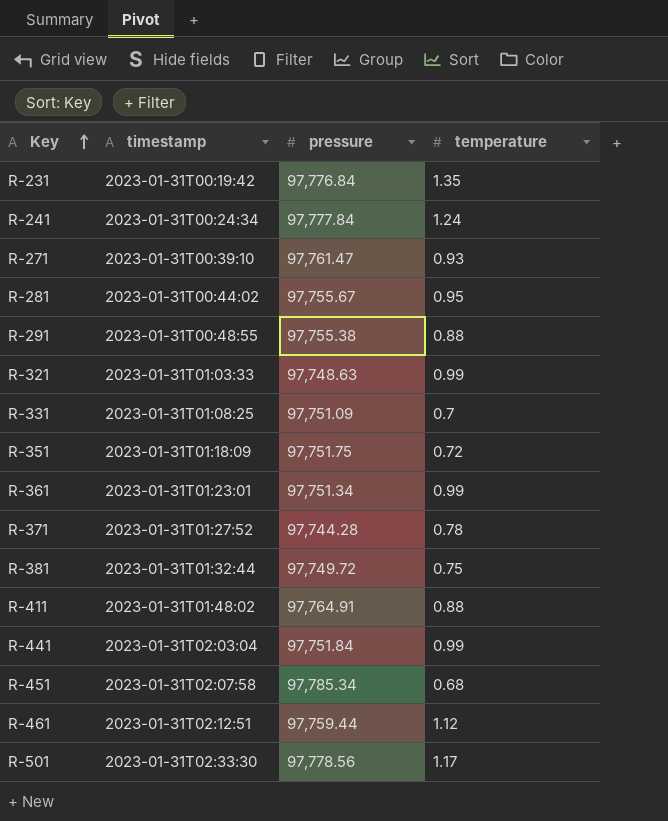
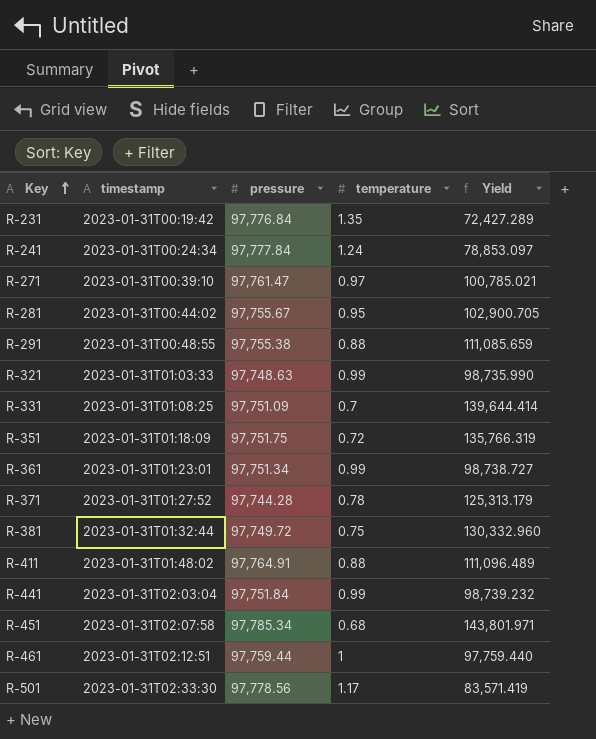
column Yield | formula: none -> [pressure] / [temperature]
R-271 | temperature: 0.93 -> 0.97
R-461 | temperature: 1.12 -> 1

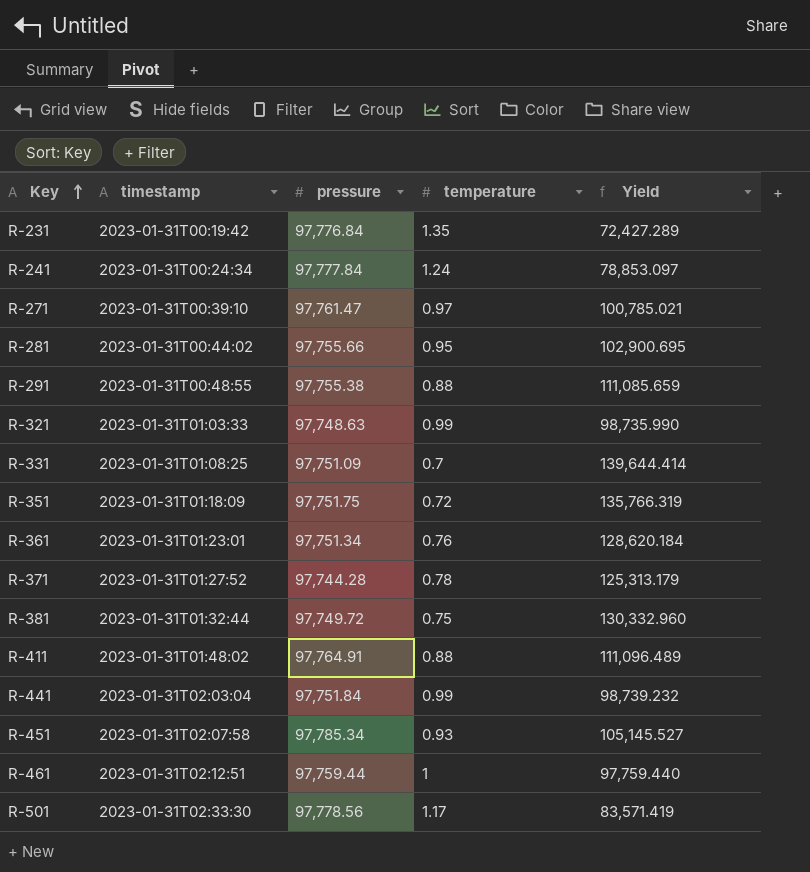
R-281 | pressure: 97,755.67 -> 97,755.66
R-281 | Yield: 102,900.705 -> 102,900.695
R-361 | temperature: 0.99 -> 0.76
R-361 | Yield: 98,738.727 -> 128,620.184
R-451 | temperature: 0.68 -> 0.93
R-451 | Yield: 143,801.971 -> 105,145.527

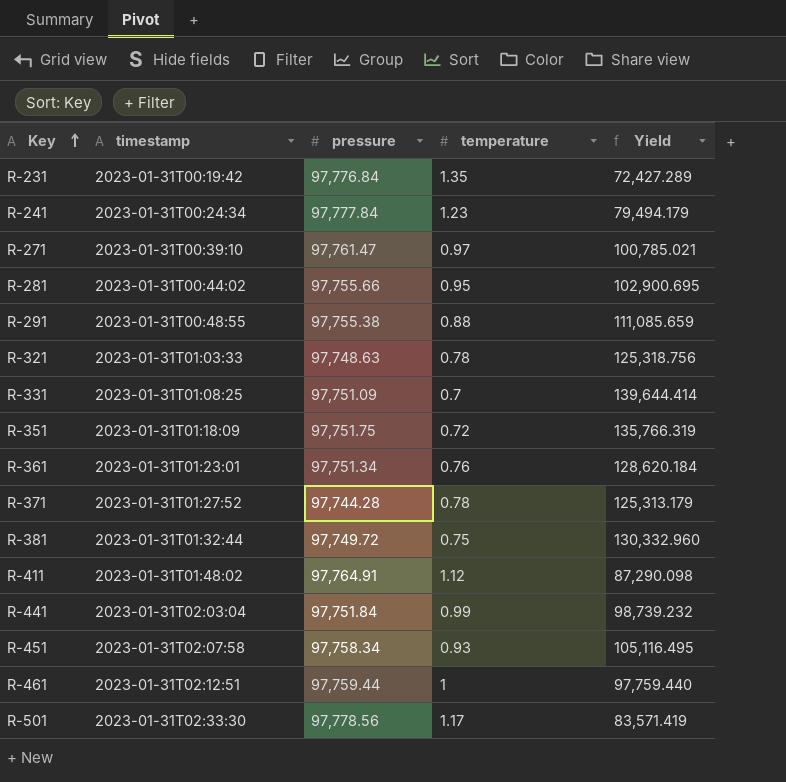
R-241 | temperature: 1.24 -> 1.23
R-241 | Yield: 78,853.097 -> 79,494.179
R-321 | temperature: 0.99 -> 0.78
R-321 | Yield: 98,735.990 -> 125,318.756
R-411 | temperature: 0.88 -> 1.12
R-411 | Yield: 111,096.489 -> 87,290.098
R-451 | pressure: 97,785.34 -> 97,758.34
R-451 | Yield: 105,145.527 -> 105,116.495

